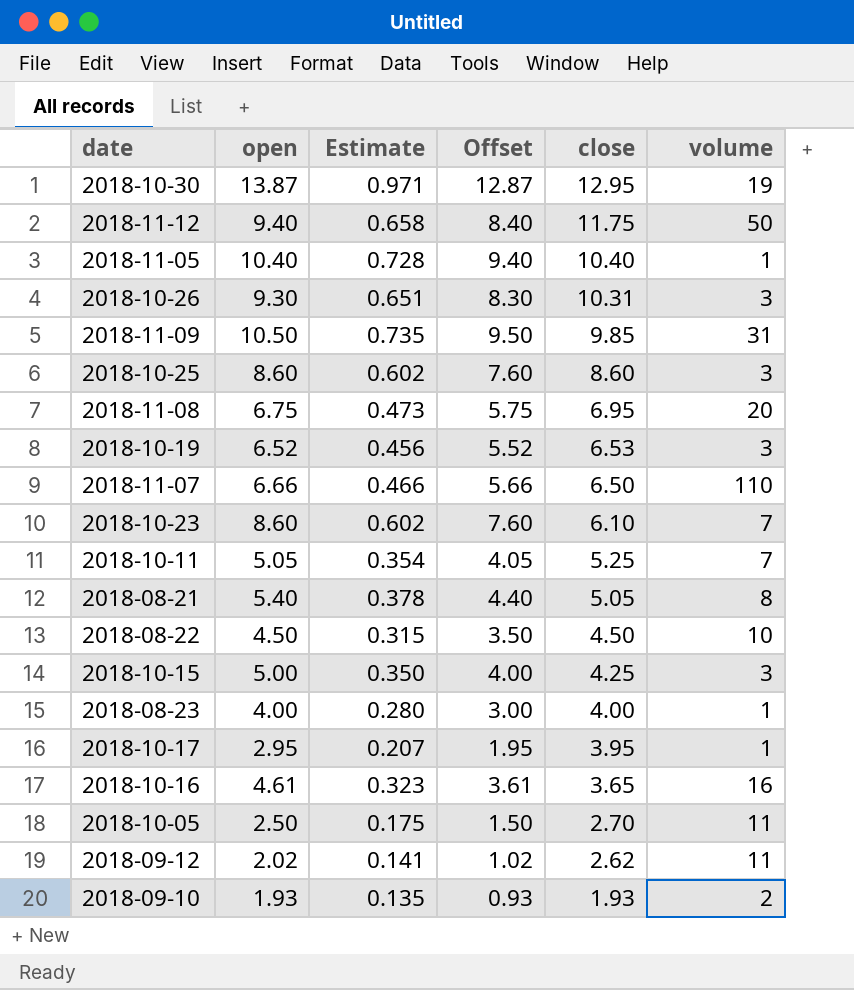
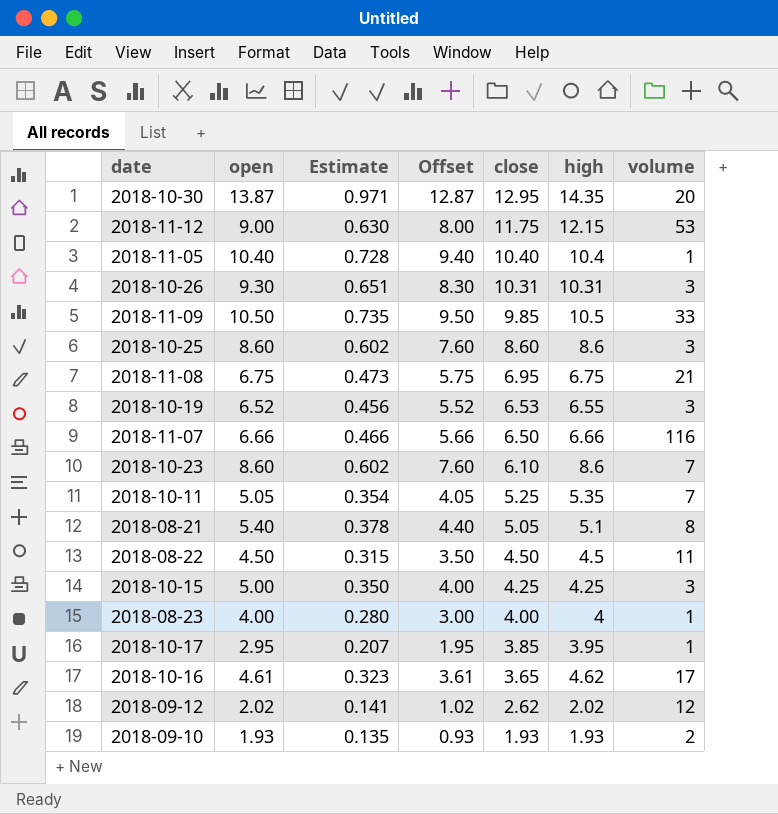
column high | position: none -> 6
row 2018-10-05: 2.50 | 0.175 | 1.50 | 2.70 | 11 -> none
2018-10-30 | volume: 19 -> 20
2018-11-12 | open: 9.40 -> 9.00
2018-11-12 | Estimate: 0.658 -> 0.630
2018-11-12 | Offset: 8.40 -> 8.00
2018-11-12 | volume: 50 -> 53
2018-11-09 | volume: 31 -> 33
2018-11-08 | volume: 20 -> 21
2018-11-07 | volume: 110 -> 116
2018-08-22 | volume: 10 -> 11
2018-10-17 | close: 3.95 -> 3.85
2018-10-16 | volume: 16 -> 17
2018-09-12 | volume: 11 -> 12

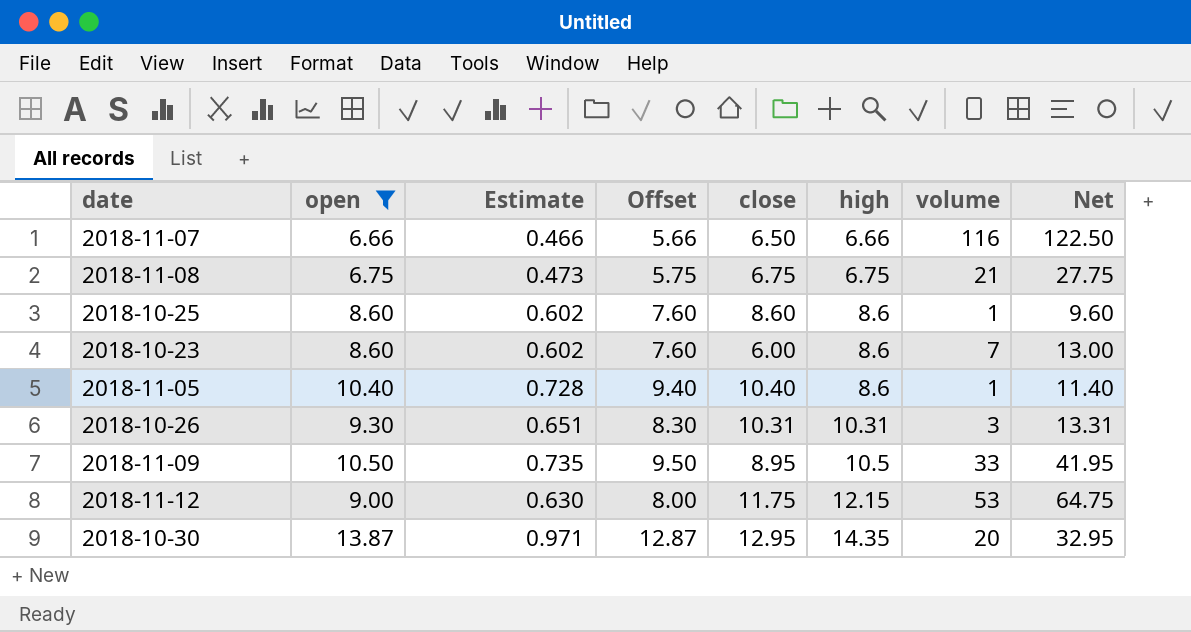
filter: none -> open >= 6.66
row order: close descending -> high ascending
column Net | formula: none -> [close] + [volume]
2018-11-08 | close: 6.95 -> 6.75
2018-10-25 | volume: 3 -> 1
2018-10-23 | close: 6.10 -> 6.00
2018-11-05 | high: 10.4 -> 8.6
2018-11-09 | close: 9.85 -> 8.95

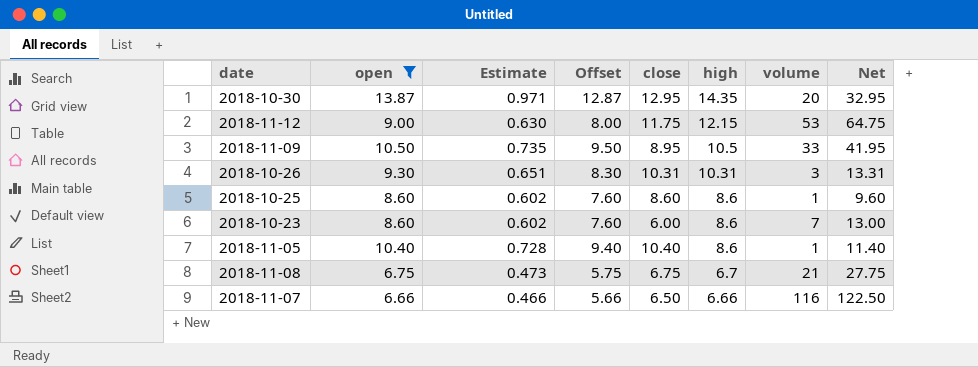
row order: high ascending -> high descending
2018-11-08 | high: 6.75 -> 6.7

